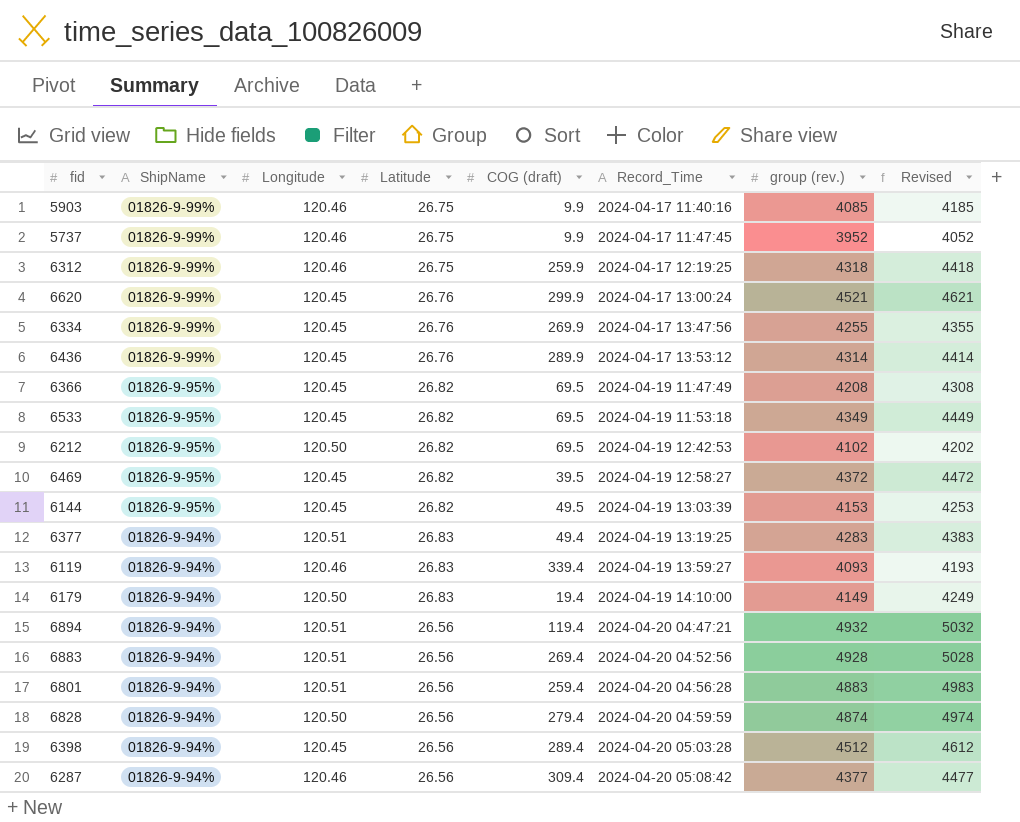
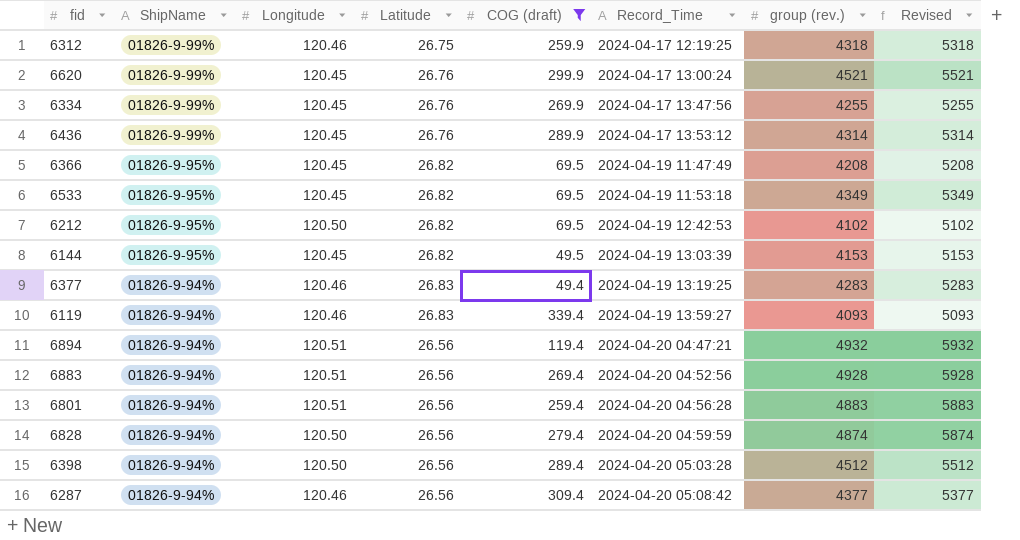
filter: none -> COG (draft) >= 49.4
column Revised | formula: [group (rev.)] + 100 -> [group (rev.)] + 1000
6377 | Longitude: 120.51 -> 120.46
6398 | Longitude: 120.45 -> 120.50

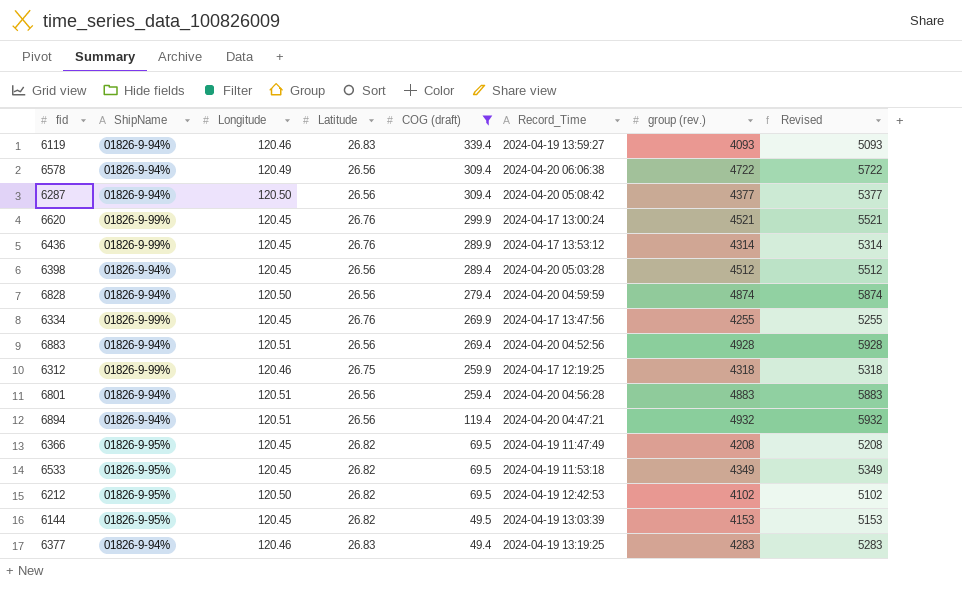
row order: ShipName descending -> COG (draft) descending
row 6578: none -> 01826-9-94% | 120.49 | 26.56 | 309.4 | 2024-04-20 06:06:38 | 4722 | 5722
6287 | Longitude: 120.46 -> 120.50
6398 | Longitude: 120.50 -> 120.45

